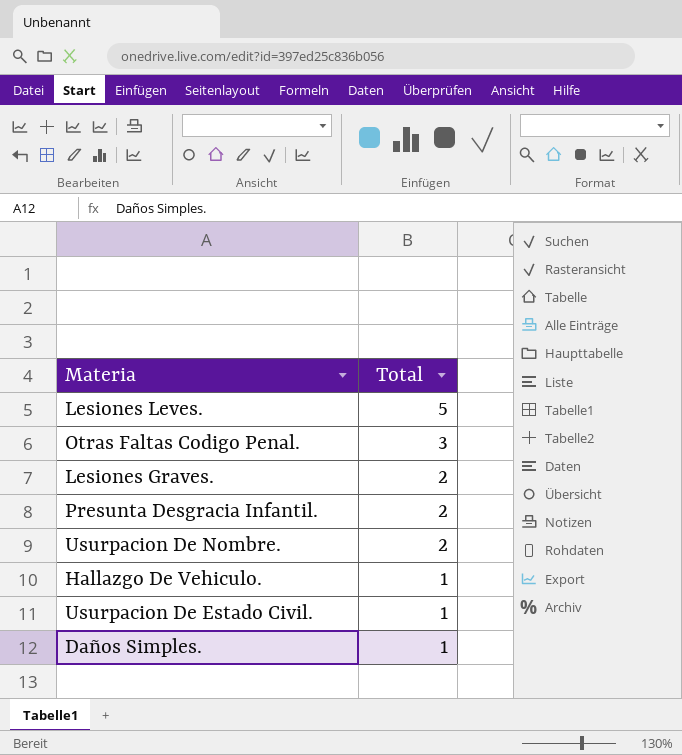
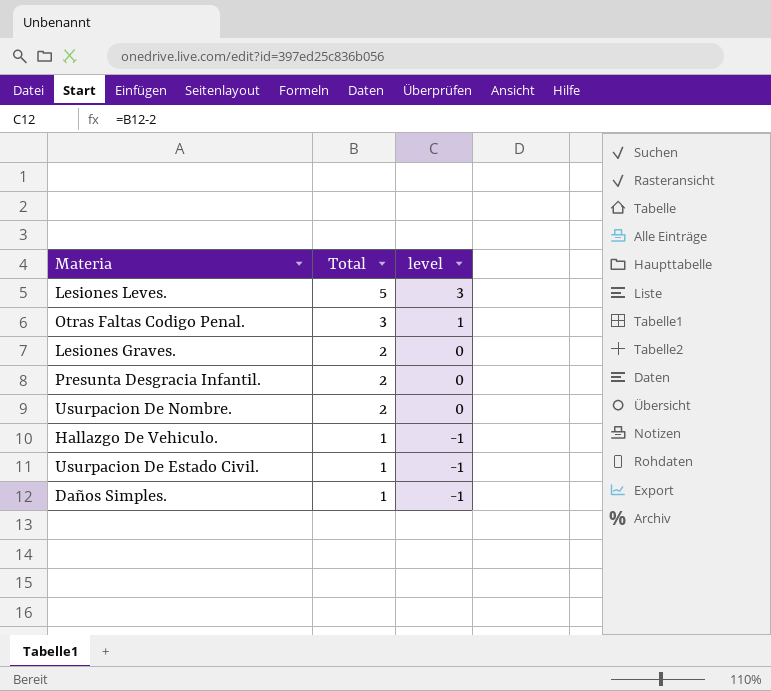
column level | formula: none -> [Total] - 2

